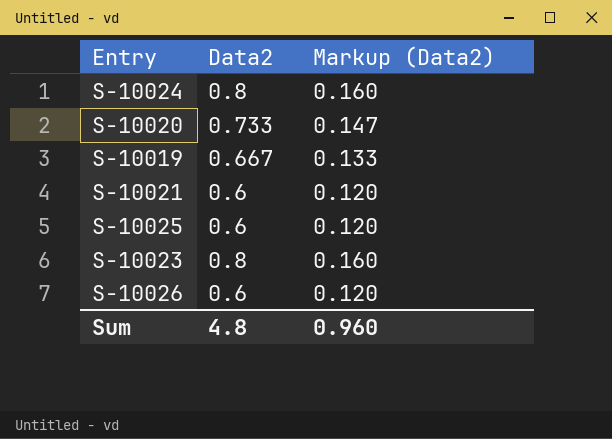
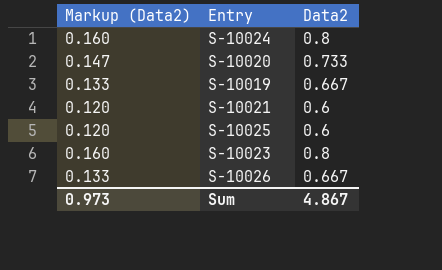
column Markup (Data2) | position: 3 -> 1
S-10026 | Markup (Data2): 0.120 -> 0.133
S-10026 | Data2: 0.6 -> 0.667
Sum | Markup (Data2): 0.960 -> 0.973
Sum | Data2: 4.8 -> 4.867

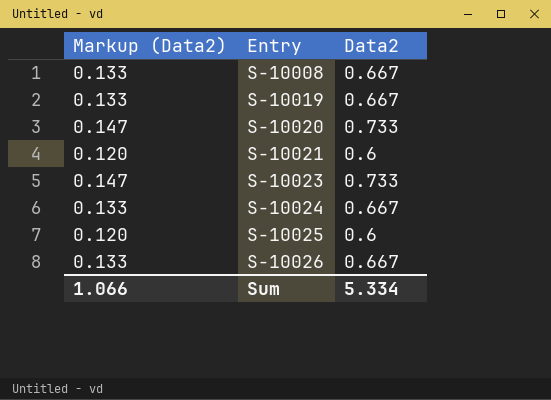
row order: none -> Entry ascending
row S-10008: none -> 0.133 | 0.667
S-10023 | Markup (Data2): 0.160 -> 0.147
S-10023 | Data2: 0.8 -> 0.733
S-10024 | Markup (Data2): 0.160 -> 0.133
S-10024 | Data2: 0.8 -> 0.667
Sum | Markup (Data2): 0.973 -> 1.066
Sum | Data2: 4.867 -> 5.334

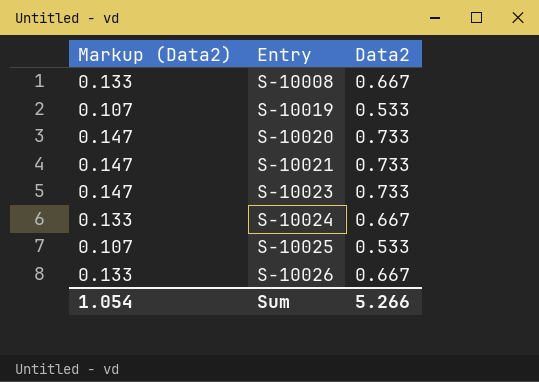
S-10019 | Markup (Data2): 0.133 -> 0.107
S-10019 | Data2: 0.667 -> 0.533
S-10021 | Markup (Data2): 0.120 -> 0.147
S-10021 | Data2: 0.6 -> 0.733
S-10025 | Markup (Data2): 0.120 -> 0.107
S-10025 | Data2: 0.6 -> 0.533
Sum | Markup (Data2): 1.066 -> 1.054
Sum | Data2: 5.334 -> 5.266

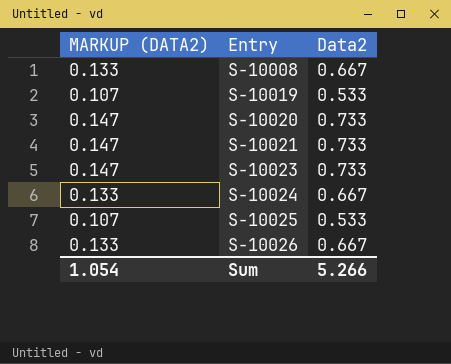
column name: Markup (Data2) -> MARKUP (DATA2)

